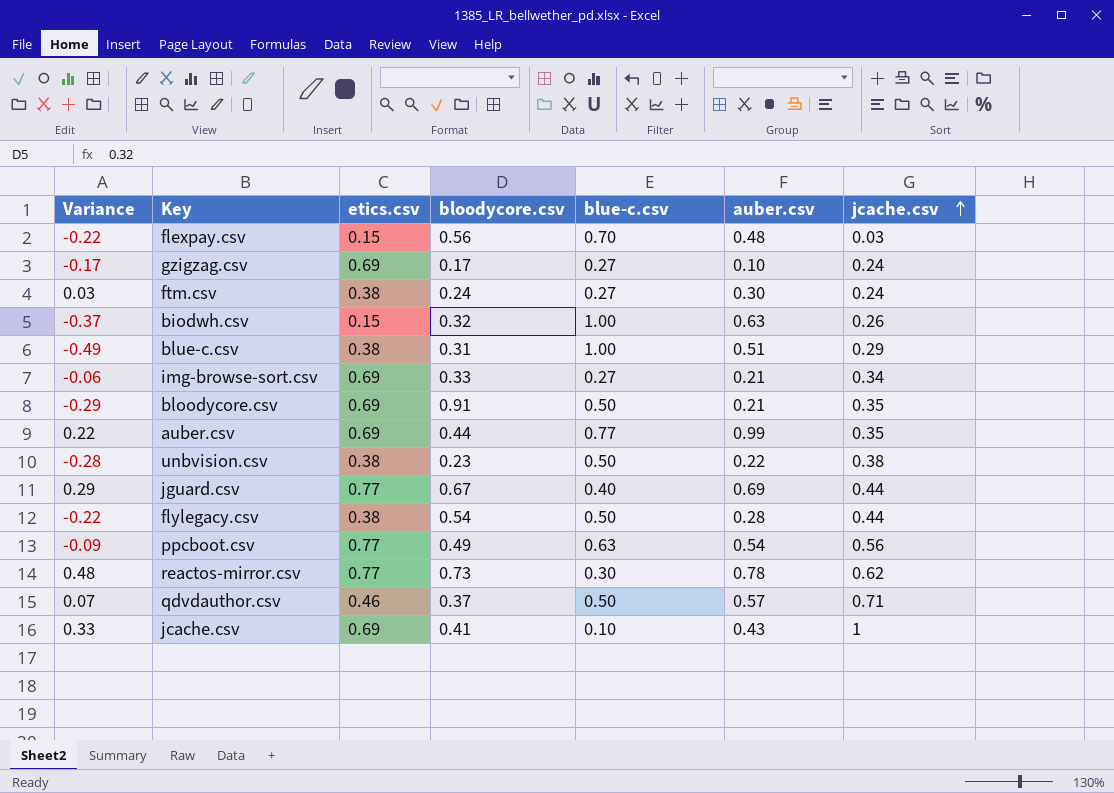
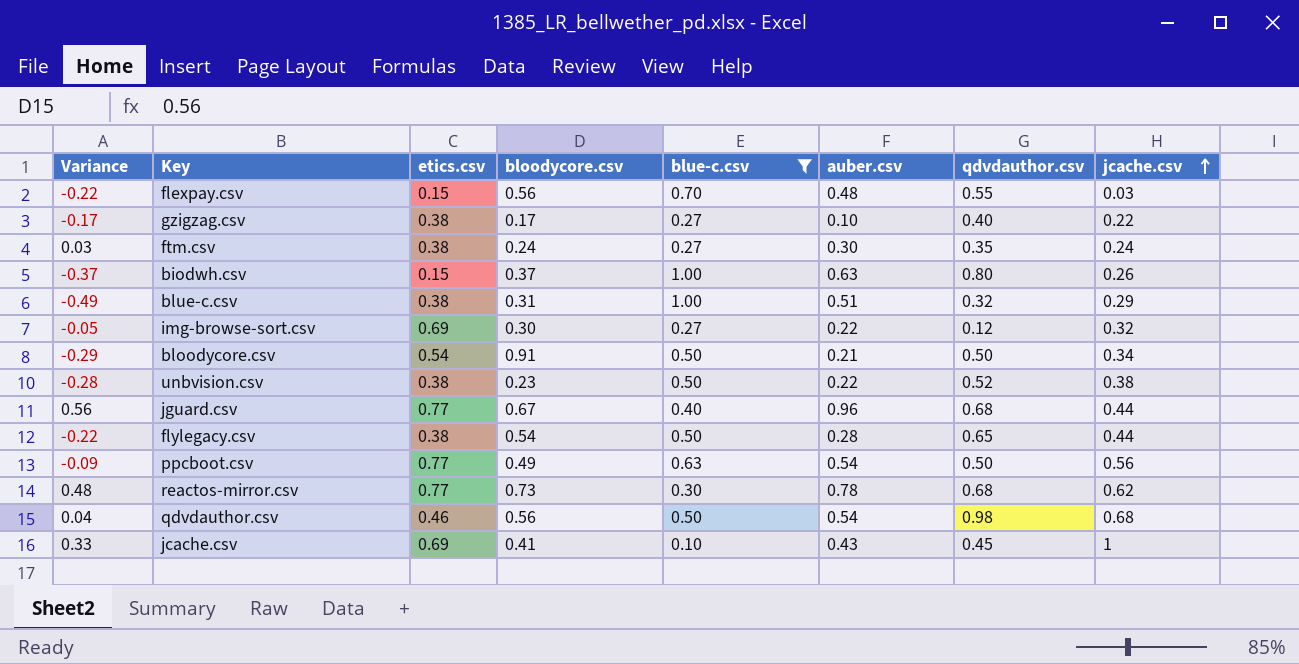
filter: none -> blue-c.csv != 0.77
column qdvdauthor.csv | position: none -> 7
gzigzag.csv | etics.csv: 0.69 -> 0.38
gzigzag.csv | jcache.csv: 0.24 -> 0.22
biodwh.csv | bloodycore.csv: 0.32 -> 0.37
img-browse-sort.csv | Variance: -0.06 -> -0.05
img-browse-sort.csv | bloodycore.csv: 0.33 -> 0.30
img-browse-sort.csv | auber.csv: 0.21 -> 0.22
img-browse-sort.csv | jcache.csv: 0.34 -> 0.32
bloodycore.csv | etics.csv: 0.69 -> 0.54
bloodycore.csv | jcache.csv: 0.35 -> 0.34
jguard.csv | Variance: 0.29 -> 0.56
jguard.csv | auber.csv: 0.69 -> 0.96
qdvdauthor.csv | Variance: 0.07 -> 0.04
qdvdauthor.csv | bloodycore.csv: 0.37 -> 0.56
qdvdauthor.csv | auber.csv: 0.57 -> 0.54
qdvdauthor.csv | jcache.csv: 0.71 -> 0.68

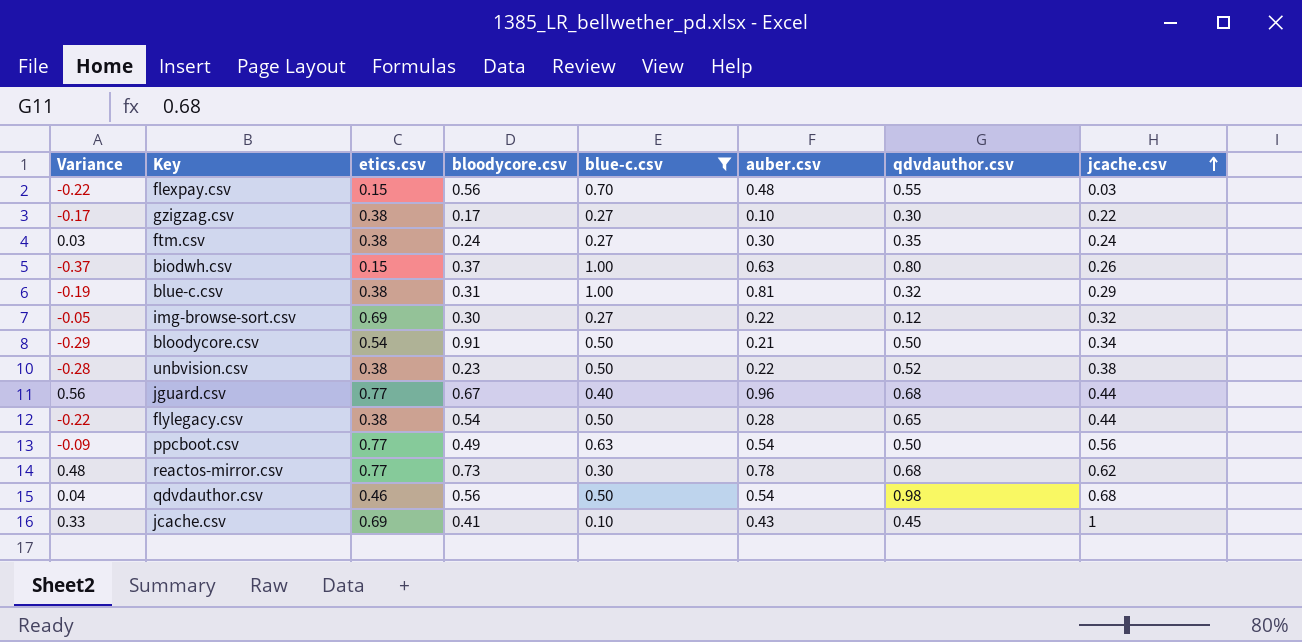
gzigzag.csv | qdvdauthor.csv: 0.40 -> 0.30
blue-c.csv | Variance: -0.49 -> -0.19
blue-c.csv | auber.csv: 0.51 -> 0.81

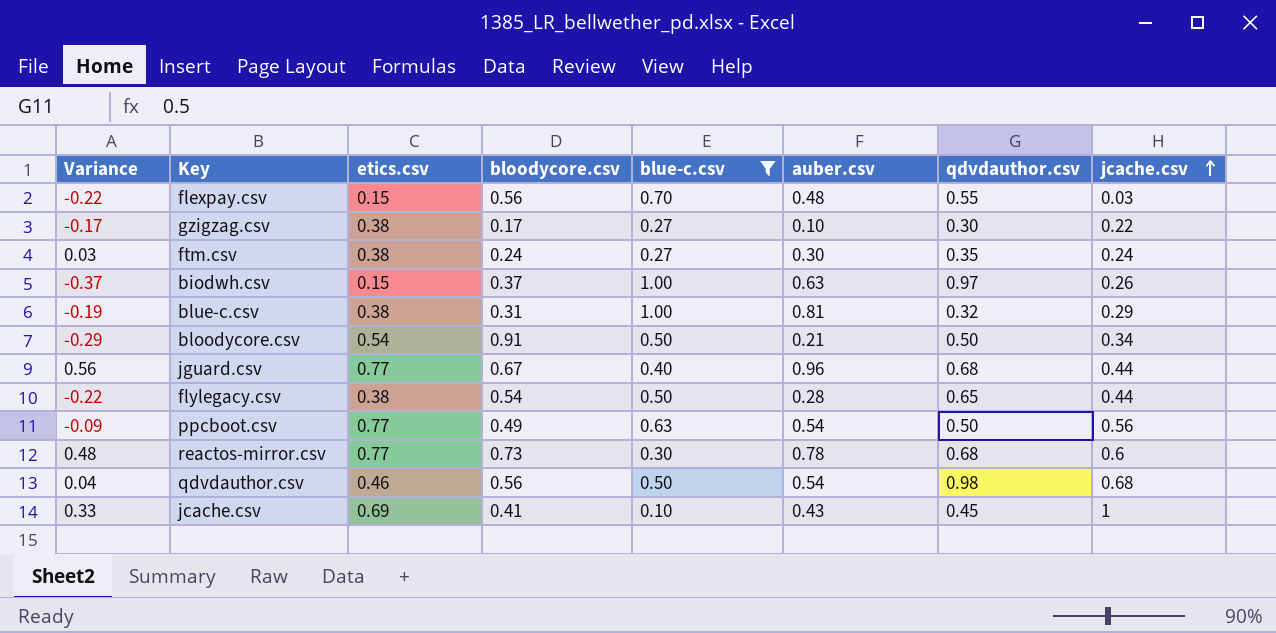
row img-browse-sort.csv: -0.05 | 0.69 | 0.30 | 0.27 | 0.22 | 0.12 | 0.32 -> none
row unbvision.csv: -0.28 | 0.38 | 0.23 | 0.50 | 0.22 | 0.52 | 0.38 -> none
biodwh.csv | qdvdauthor.csv: 0.80 -> 0.97
reactos-mirror.csv | jcache.csv: 0.62 -> 0.6

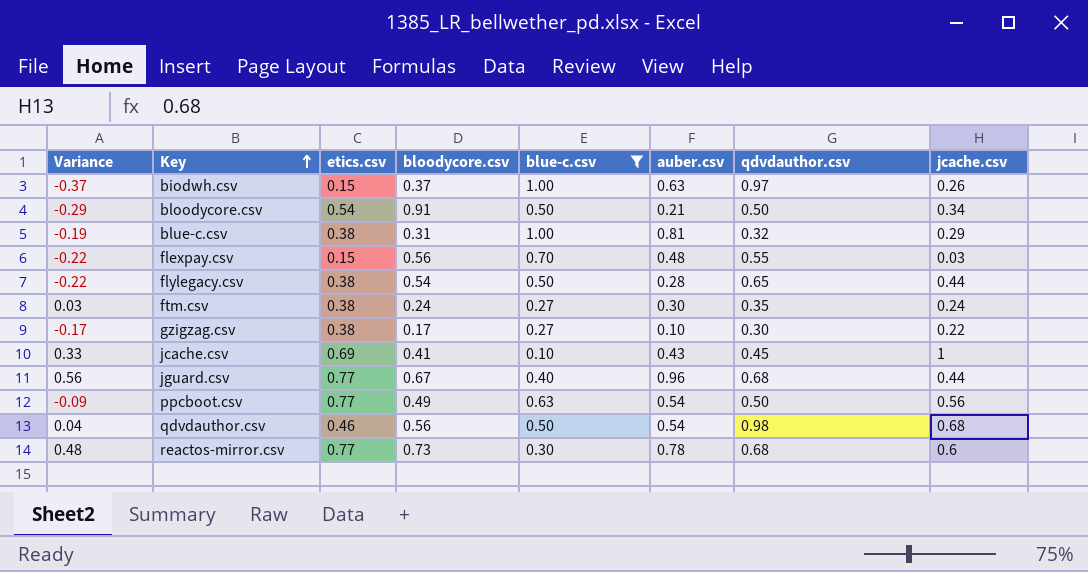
row order: jcache.csv ascending -> Key ascending

